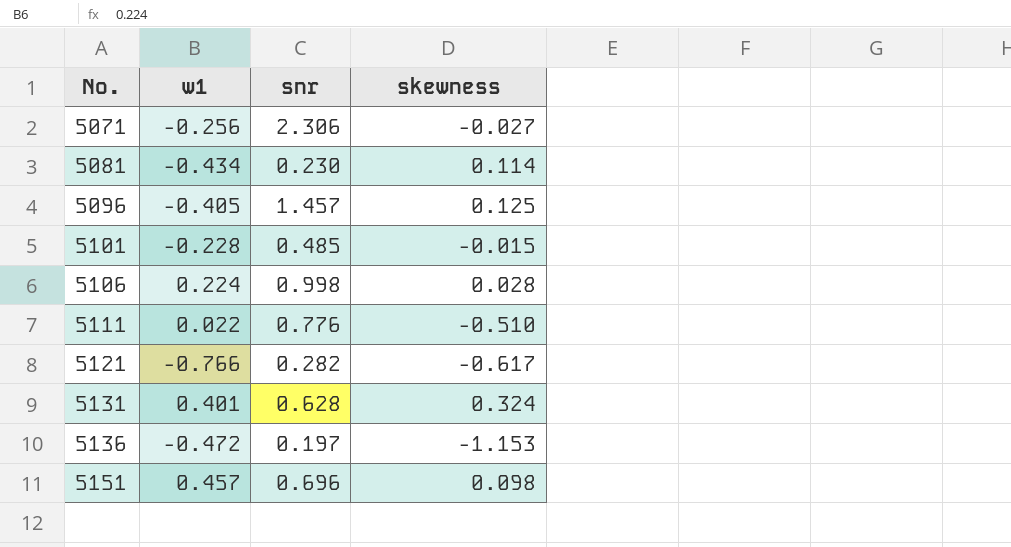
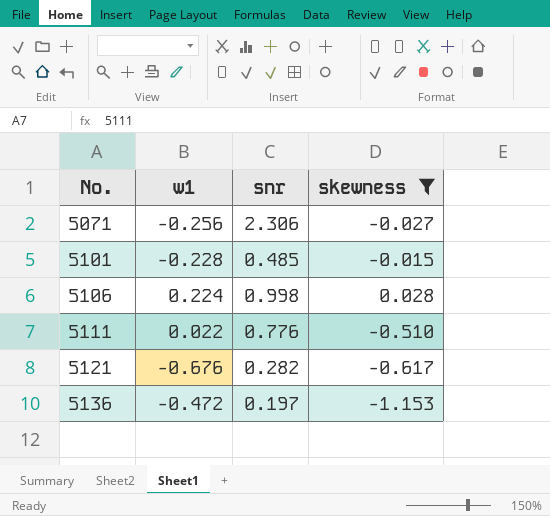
filter: none -> skewness <= 0.028
5121 | w1: -0.766 -> -0.676

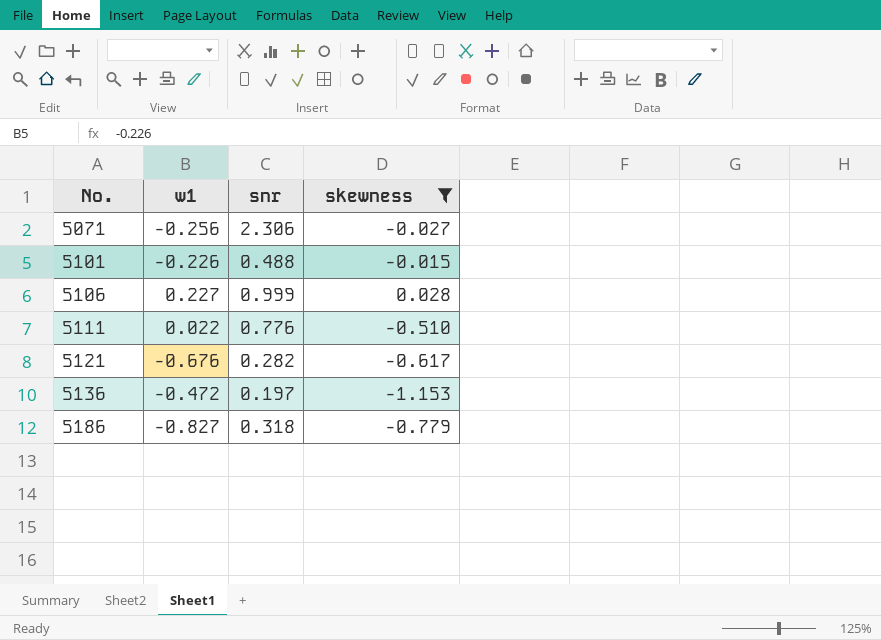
5101 | w1: -0.228 -> -0.226
5101 | snr: 0.485 -> 0.488
5106 | w1: 0.224 -> 0.227
5106 | snr: 0.998 -> 0.999
row 5186: none -> -0.827 | 0.318 | -0.779

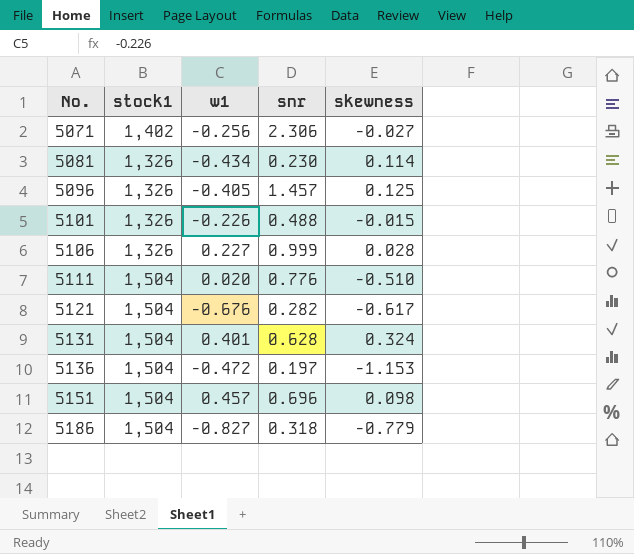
filter: skewness <= 0.028 -> none
column stock1 | position: none -> 2
5111 | w1: 0.022 -> 0.020

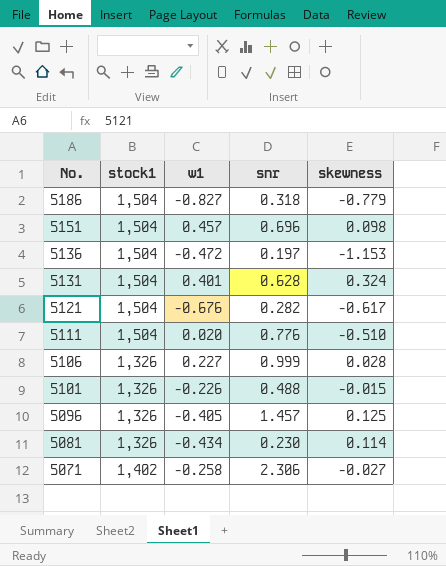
row order: No. ascending -> No. descending
5071 | w1: -0.256 -> -0.258

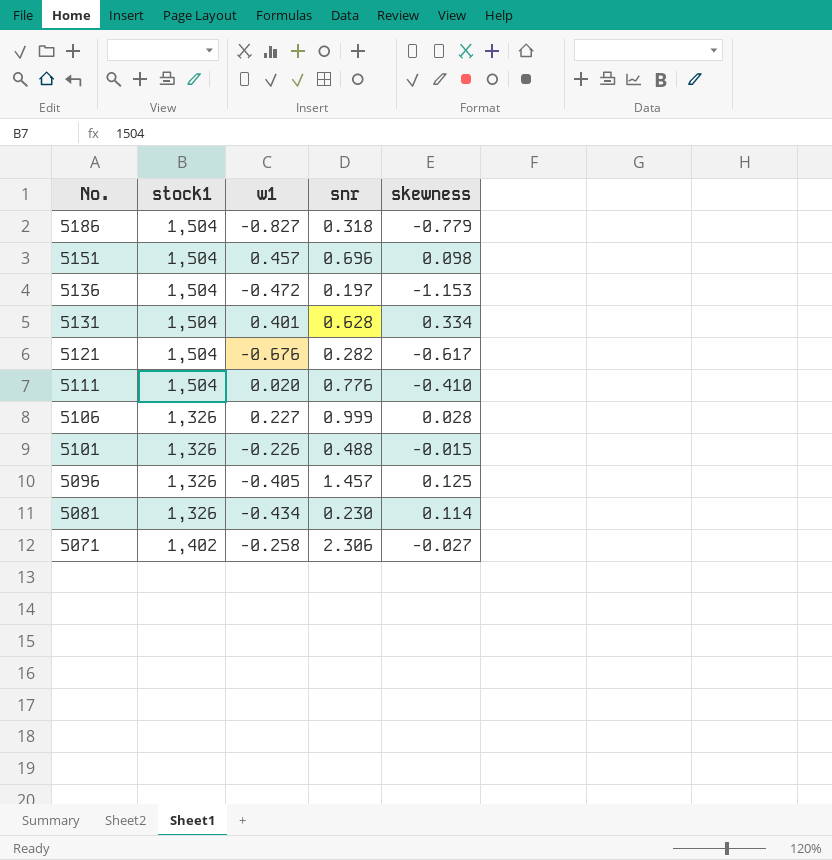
5131 | skewness: 0.324 -> 0.334
5111 | skewness: -0.510 -> -0.410

